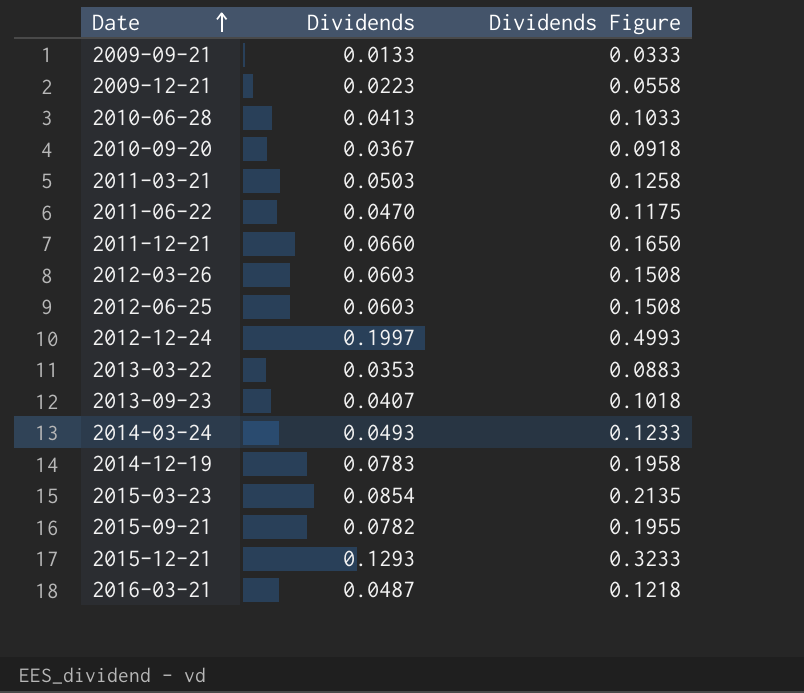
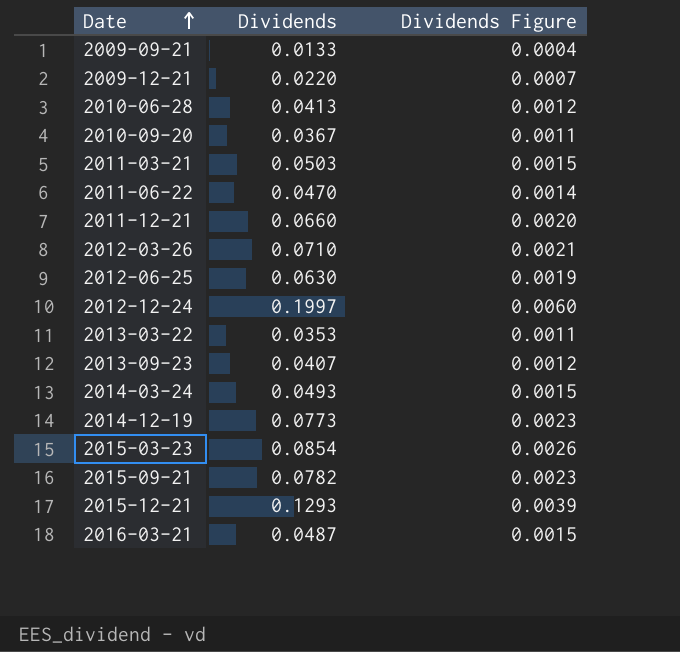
column Dividends Figure | formula: [Dividends] * 2.5 -> [Dividends] * 0.03
2009-12-21 | Dividends: 0.0223 -> 0.0220
2012-03-26 | Dividends: 0.0603 -> 0.0710
2012-06-25 | Dividends: 0.0603 -> 0.0630
2014-12-19 | Dividends: 0.0783 -> 0.0773

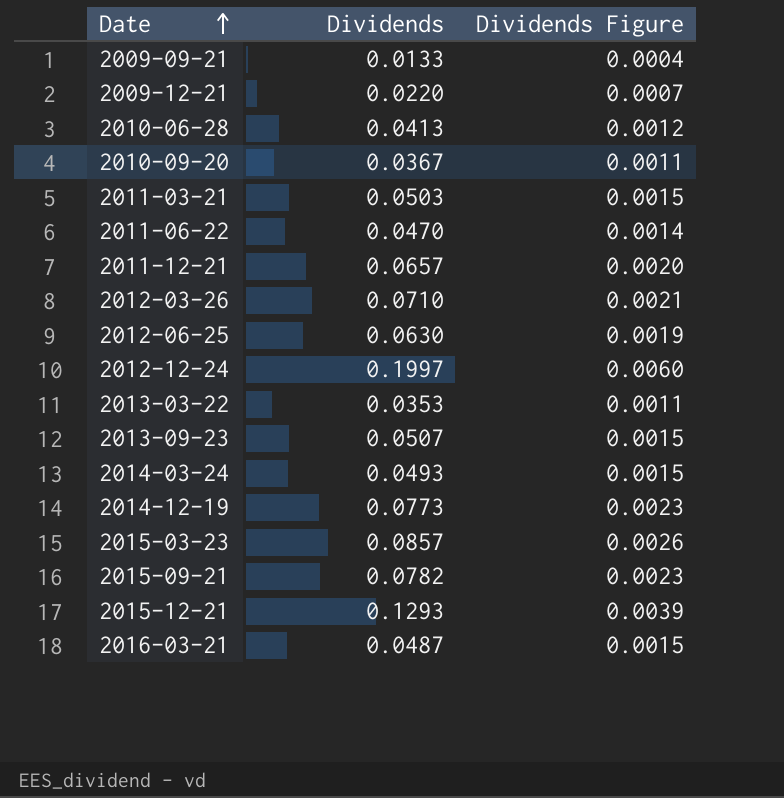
2011-12-21 | Dividends: 0.0660 -> 0.0657
2013-09-23 | Dividends: 0.0407 -> 0.0507
2013-09-23 | Dividends Figure: 0.0012 -> 0.0015
2015-03-23 | Dividends: 0.0854 -> 0.0857

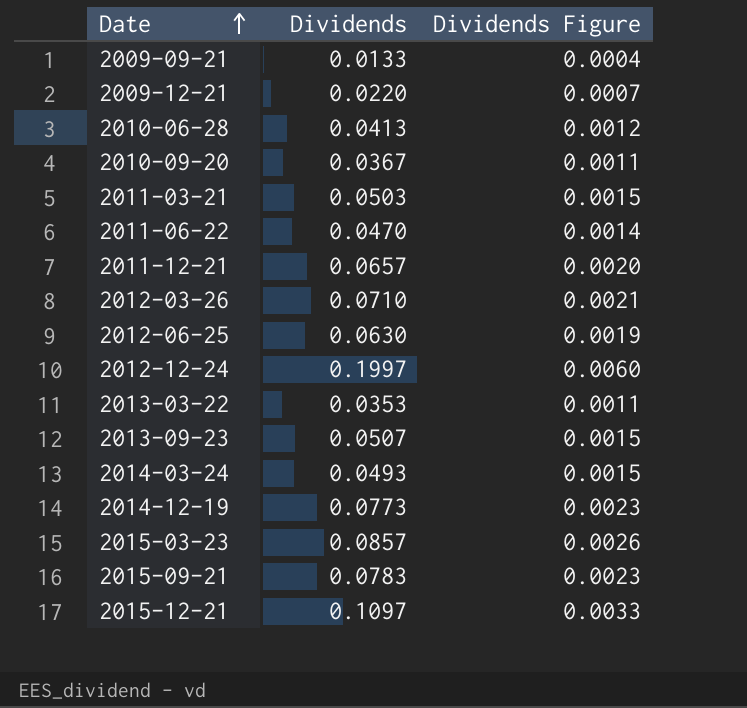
row 2016-03-21: 0.0487 | 0.0015 -> none
2015-09-21 | Dividends: 0.0782 -> 0.0783
2015-12-21 | Dividends: 0.1293 -> 0.1097
2015-12-21 | Dividends Figure: 0.0039 -> 0.0033

